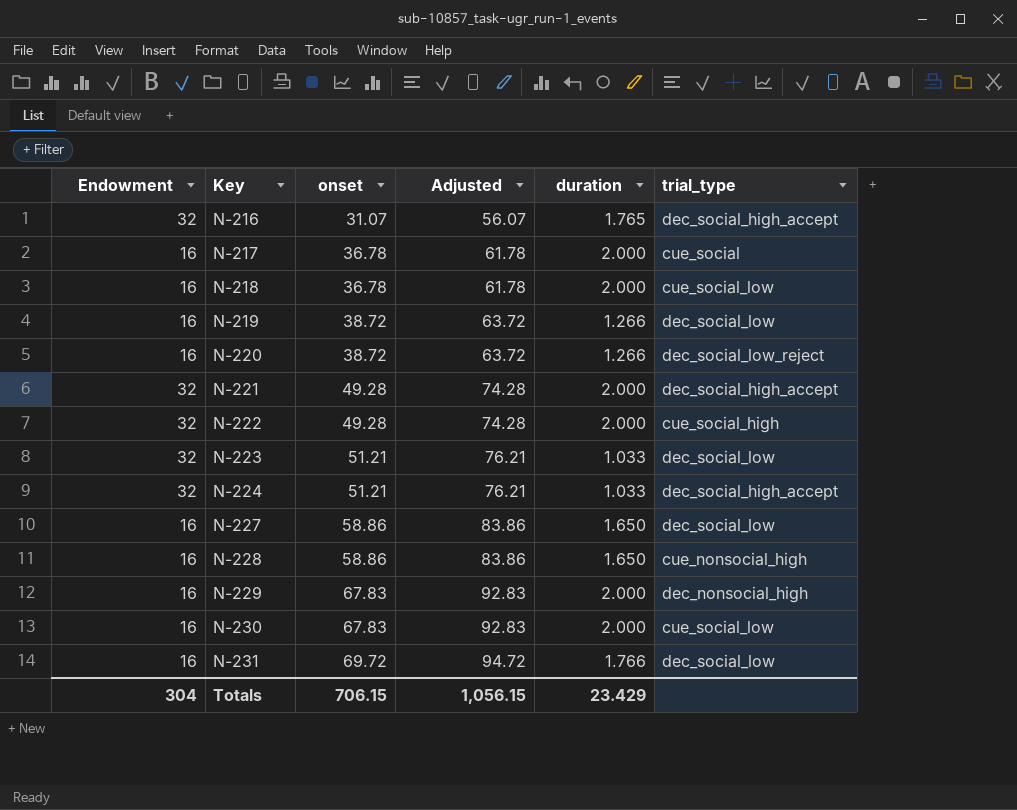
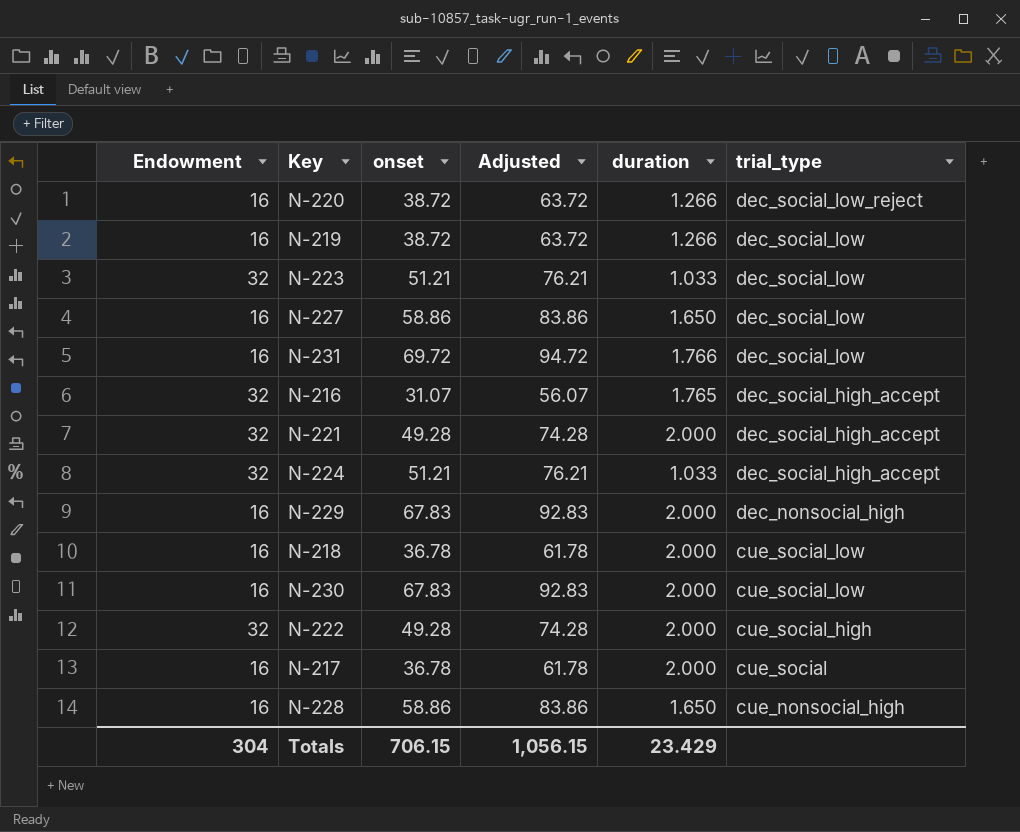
row order: Key ascending -> trial_type descending

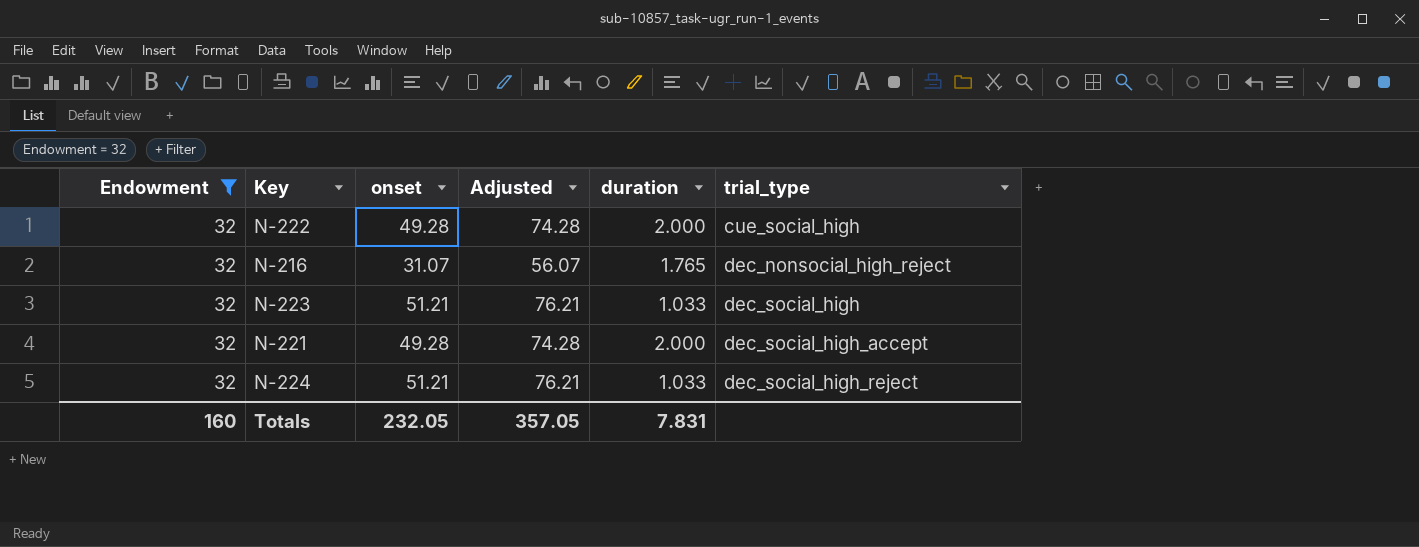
filter: none -> Endowment = 32
row order: trial_type descending -> trial_type ascending
N-216 | trial_type: dec_social_high_accept -> dec_nonsocial_high_reject
N-223 | trial_type: dec_social_low -> dec_social_high
N-224 | trial_type: dec_social_high_accept -> dec_social_high_reject
Totals | Endowment: 304 -> 160
Totals | onset: 706.15 -> 232.05
Totals | Adjusted: 1,056.15 -> 357.05
Totals | duration: 23.429 -> 7.831

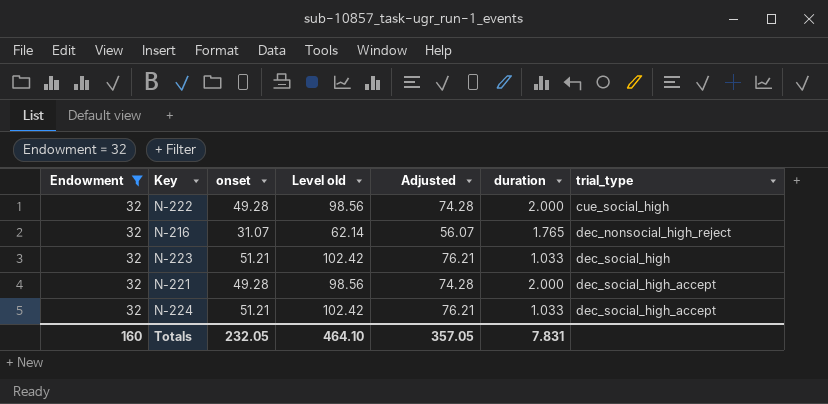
column Level old | formula: none -> [onset] * 2
N-224 | trial_type: dec_social_high_reject -> dec_social_high_accept

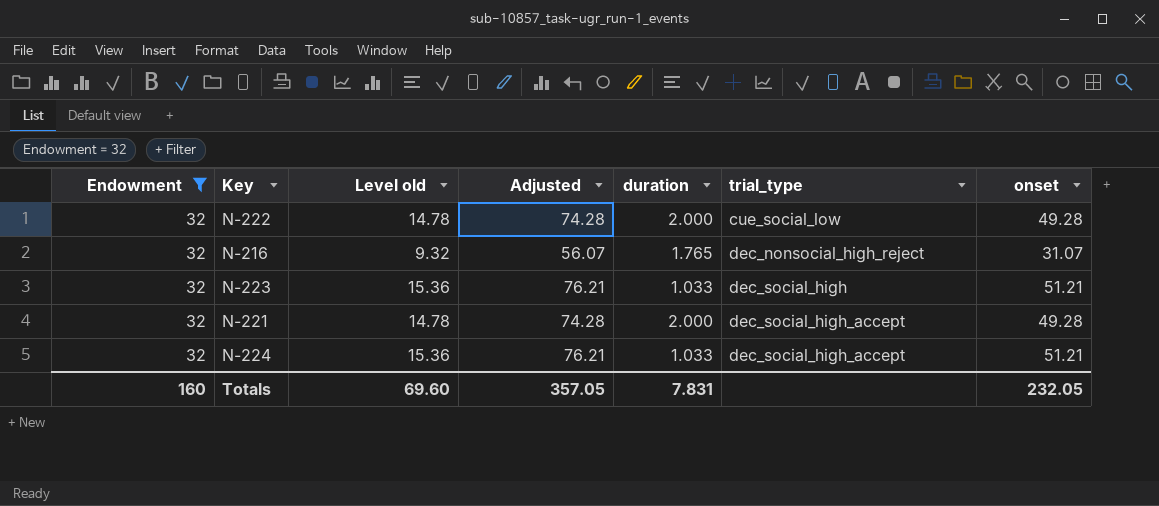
column Level old | formula: [onset] * 2 -> [onset] * 0.3
column onset | position: 3 -> 7
N-222 | trial_type: cue_social_high -> cue_social_low
Totals | Level old: 464.10 -> 69.60

